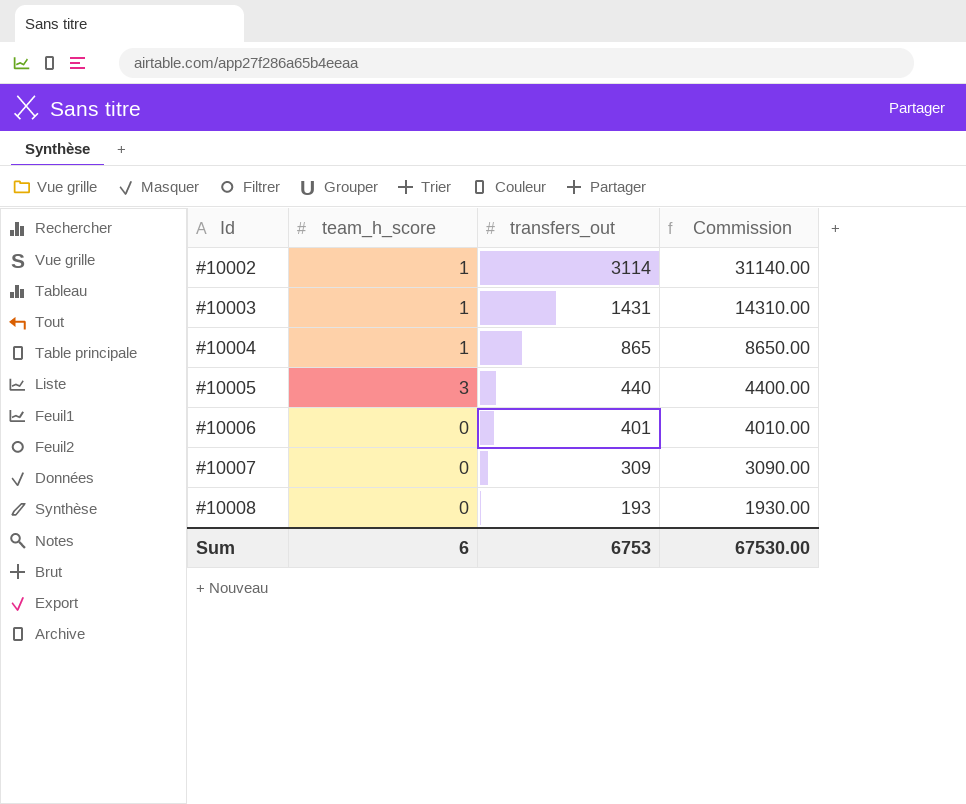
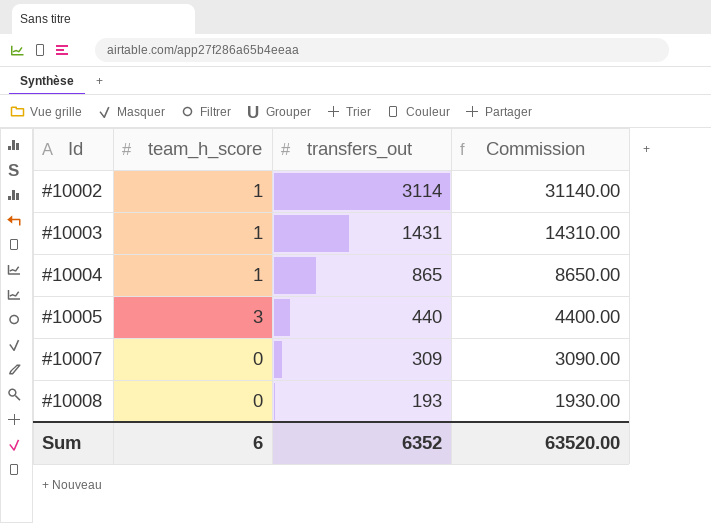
row #10006: 0 | 401 | 4010.00 -> none
Sum | transfers_out: 6753 -> 6352
Sum | Commission: 67530.00 -> 63520.00

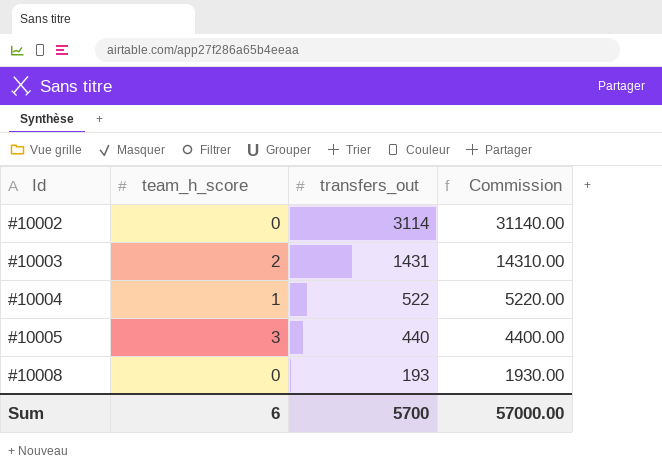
row #10007: 0 | 309 | 3090.00 -> none
#10002 | team_h_score: 1 -> 0
#10003 | team_h_score: 1 -> 2
#10004 | transfers_out: 865 -> 522
#10004 | Commission: 8650.00 -> 5220.00
Sum | transfers_out: 6352 -> 5700
Sum | Commission: 63520.00 -> 57000.00

